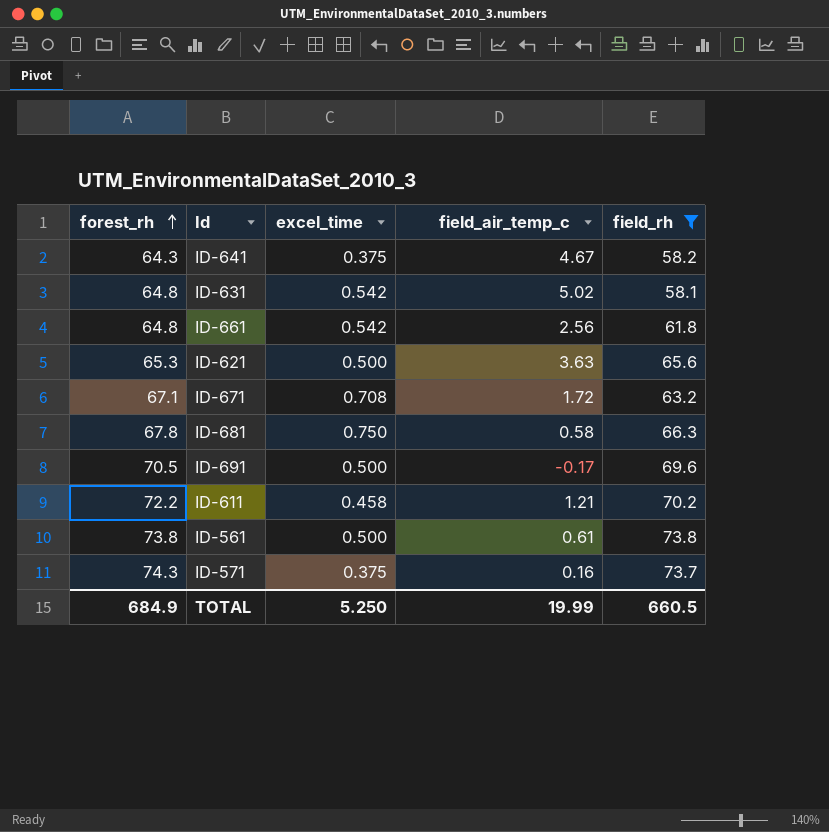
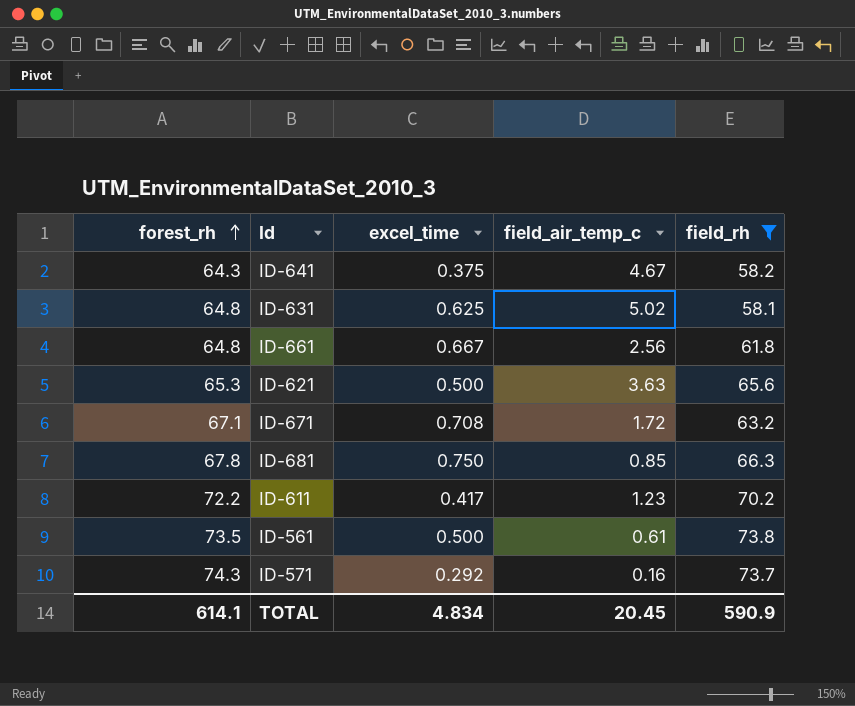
row ID-691: 70.5 | 0.500 | -0.17 | 69.6 -> none
ID-631 | excel_time: 0.542 -> 0.625
ID-661 | excel_time: 0.542 -> 0.667
ID-681 | field_air_temp_c: 0.58 -> 0.85
ID-611 | excel_time: 0.458 -> 0.417
ID-611 | field_air_temp_c: 1.21 -> 1.23
ID-561 | forest_rh: 73.8 -> 73.5
ID-571 | excel_time: 0.375 -> 0.292
TOTAL | forest_rh: 684.9 -> 614.1
TOTAL | excel_time: 5.250 -> 4.834
TOTAL | field_air_temp_c: 19.99 -> 20.45
TOTAL | field_rh: 660.5 -> 590.9

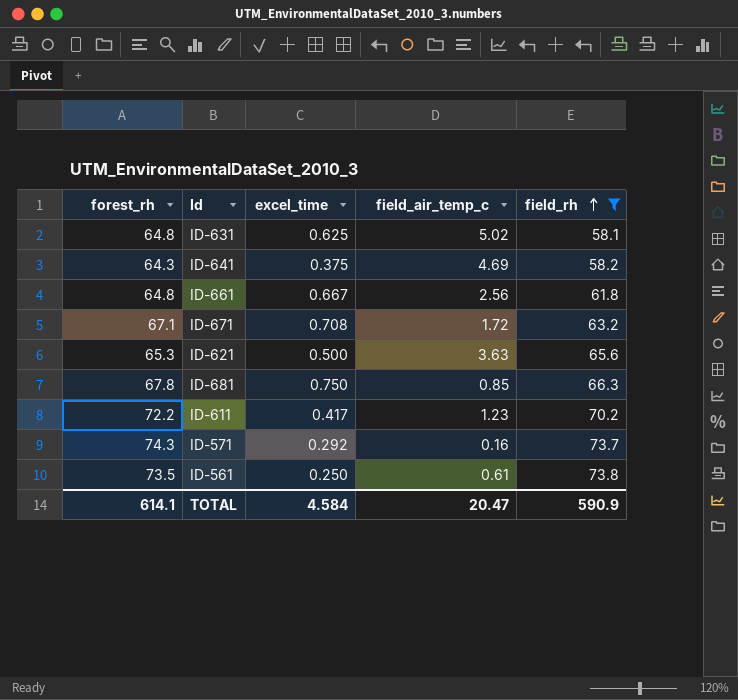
row order: forest_rh ascending -> field_rh ascending
ID-641 | field_air_temp_c: 4.67 -> 4.69
ID-561 | excel_time: 0.500 -> 0.250
TOTAL | excel_time: 4.834 -> 4.584
TOTAL | field_air_temp_c: 20.45 -> 20.47

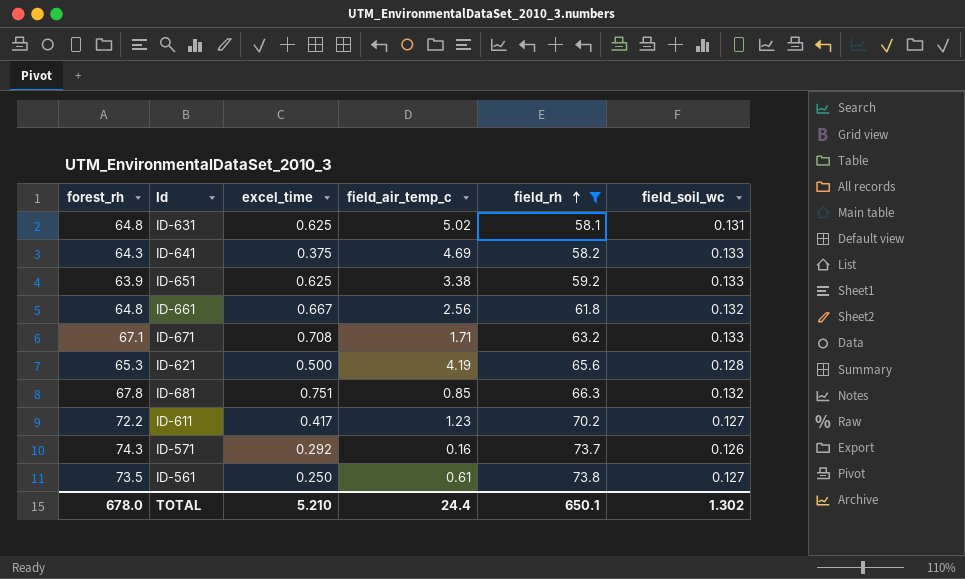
column field_soil_wc | position: none -> 6
row ID-651: none -> 63.9 | 0.625 | 3.38 | 59.2 | 0.133
ID-671 | field_air_temp_c: 1.72 -> 1.71
ID-621 | field_air_temp_c: 3.63 -> 4.19
ID-681 | excel_time: 0.750 -> 0.751
TOTAL | forest_rh: 614.1 -> 678.0
TOTAL | excel_time: 4.584 -> 5.210
TOTAL | field_air_temp_c: 20.47 -> 24.4
TOTAL | field_rh: 590.9 -> 650.1

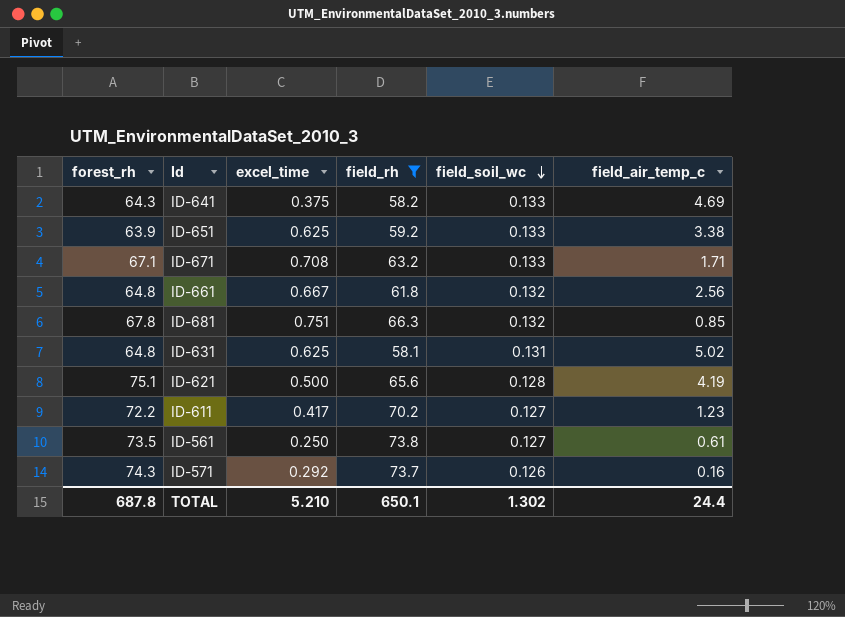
row order: field_rh ascending -> field_soil_wc descending
column field_air_temp_c | position: 4 -> 6
ID-621 | forest_rh: 65.3 -> 75.1
TOTAL | forest_rh: 678.0 -> 687.8

